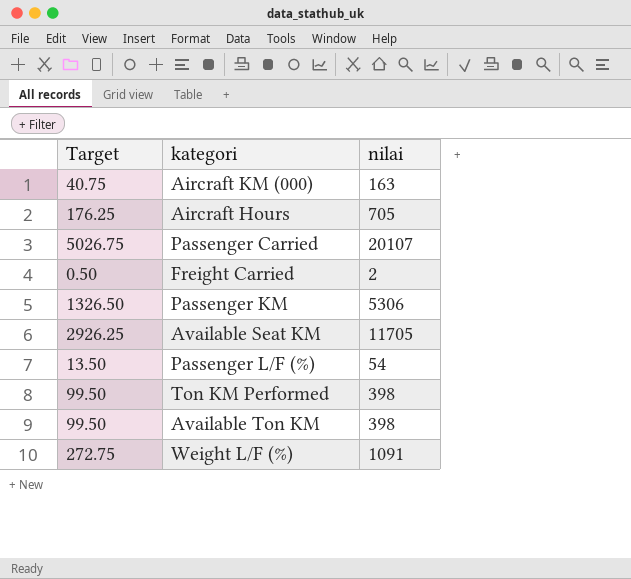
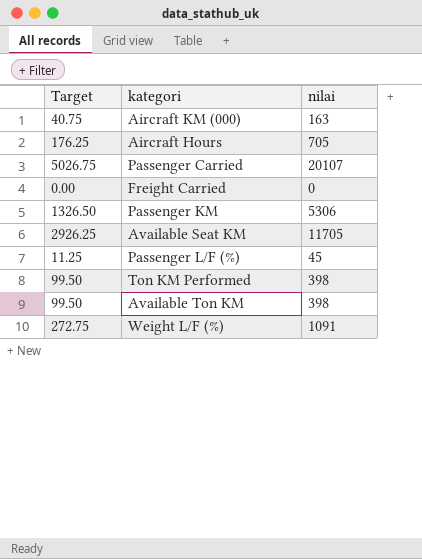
Freight Carried | Target: 0.50 -> 0.00
Freight Carried | nilai: 2 -> 0
Passenger L/F (%) | Target: 13.50 -> 11.25
Passenger L/F (%) | nilai: 54 -> 45

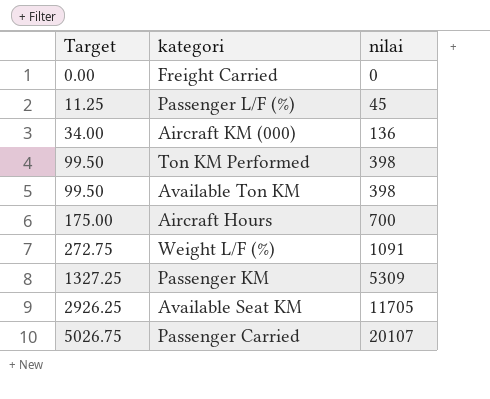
row order: none -> Target ascending
Aircraft KM (000) | Target: 40.75 -> 34.00
Aircraft KM (000) | nilai: 163 -> 136
Aircraft Hours | Target: 176.25 -> 175.00
Aircraft Hours | nilai: 705 -> 700
Passenger KM | Target: 1326.50 -> 1327.25
Passenger KM | nilai: 5306 -> 5309

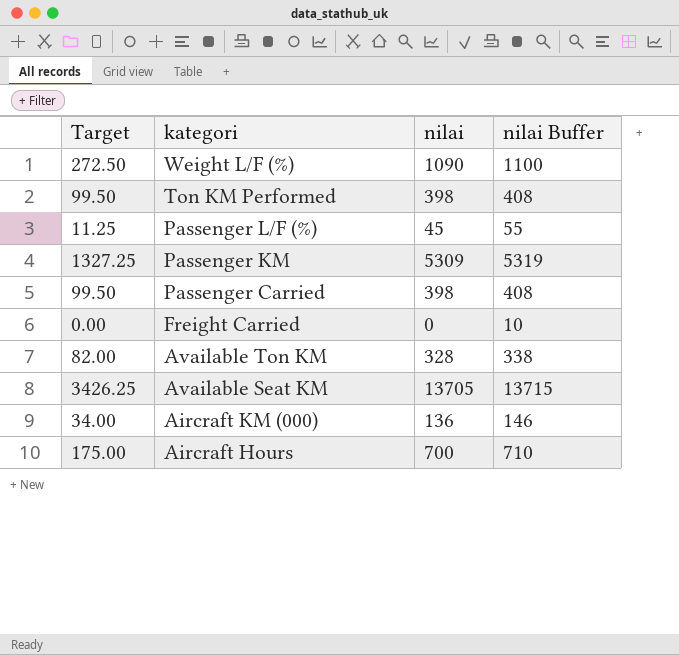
row order: Target ascending -> kategori descending
column nilai Buffer | formula: none -> [nilai] + 10
Weight L/F (%) | Target: 272.75 -> 272.50
Weight L/F (%) | nilai: 1091 -> 1090
Passenger Carried | Target: 5026.75 -> 99.50
Passenger Carried | nilai: 20107 -> 398
Available Ton KM | Target: 99.50 -> 82.00
Available Ton KM | nilai: 398 -> 328
Available Seat KM | Target: 2926.25 -> 3426.25
Available Seat KM | nilai: 11705 -> 13705

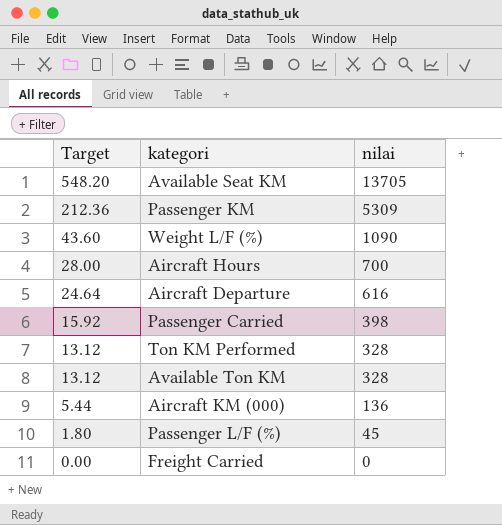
row order: kategori descending -> Target descending
column nilai Buffer | formula: [nilai] + 10 -> none
column Target | formula: [nilai] * 0.25 -> [nilai] * 0.04
row Aircraft Departure: none -> 24.64 | 616
Ton KM Performed | nilai: 398 -> 328

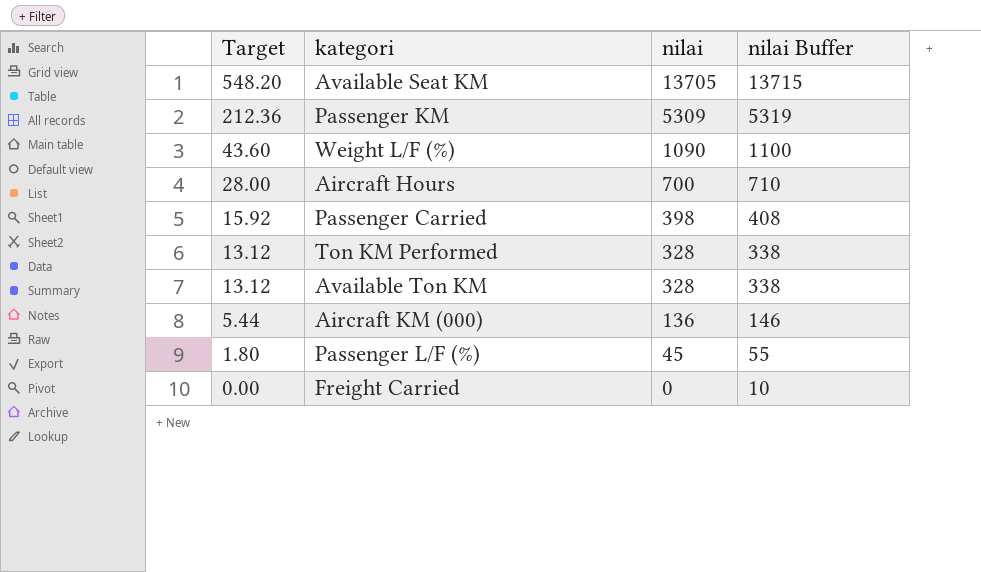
column nilai Buffer | formula: none -> [nilai] + 10
row Aircraft Departure: 24.64 | 616 -> none

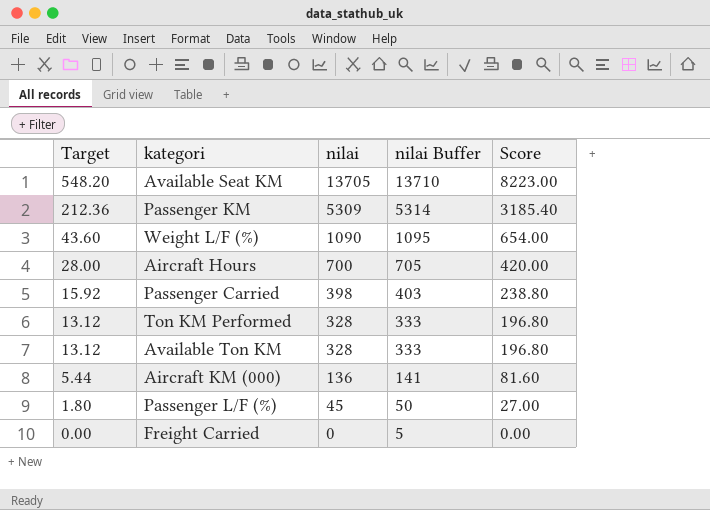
column nilai Buffer | formula: [nilai] + 10 -> [nilai] + 5
column Score | formula: none -> [nilai] * 0.6

